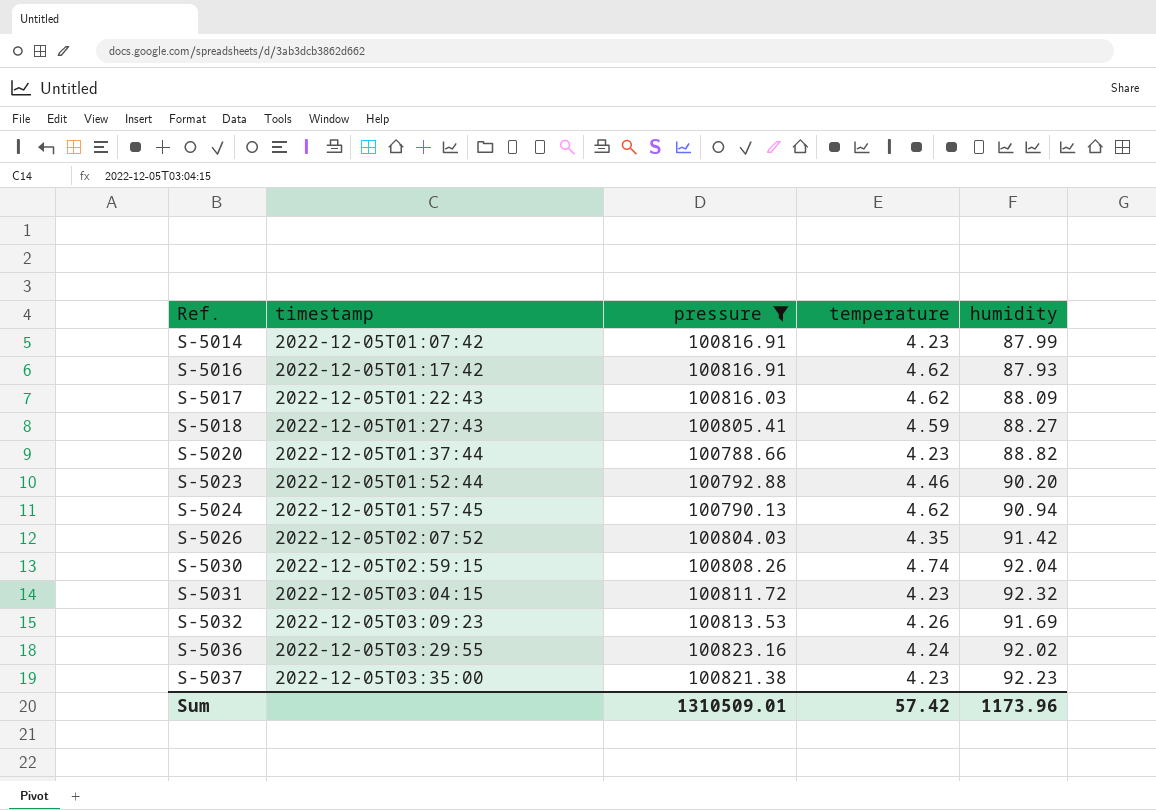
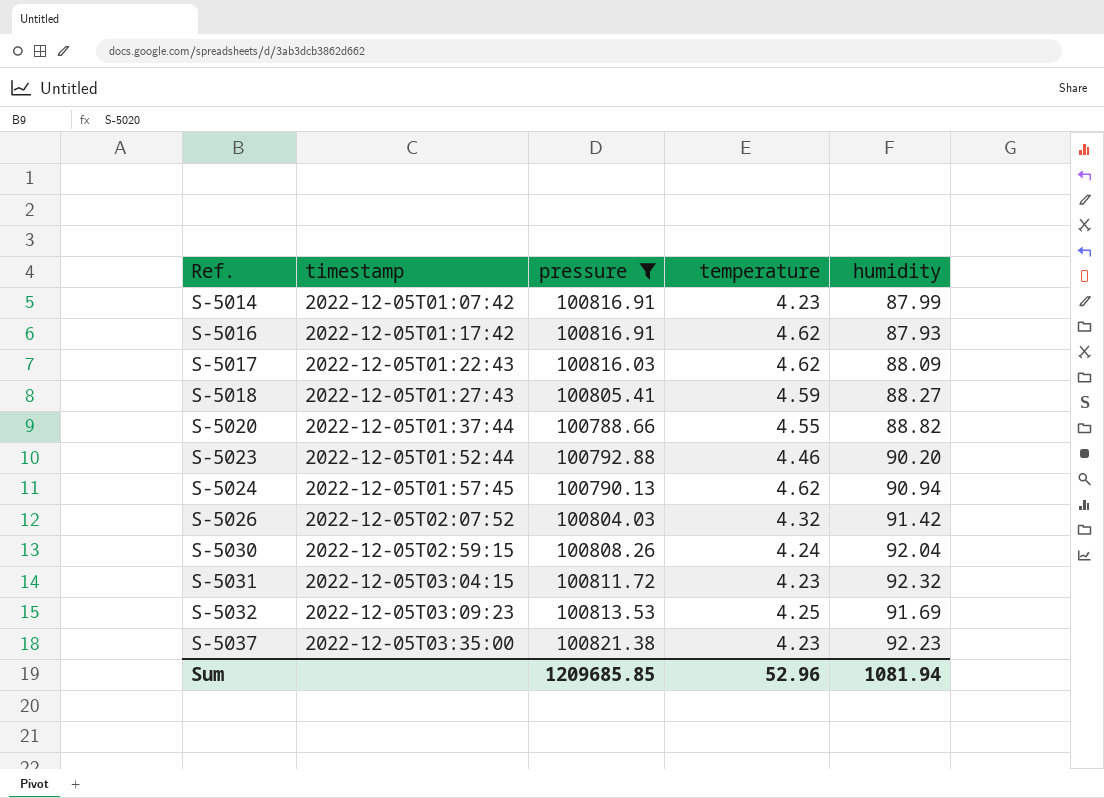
row S-5036: 2022-12-05T03:29:55 | 100823.16 | 4.24 | 92.02 -> none
S-5020 | temperature: 4.23 -> 4.55
S-5026 | temperature: 4.35 -> 4.32
S-5030 | temperature: 4.74 -> 4.24
S-5032 | temperature: 4.26 -> 4.25
Sum | pressure: 1310509.01 -> 1209685.85
Sum | temperature: 57.42 -> 52.96
Sum | humidity: 1173.96 -> 1081.94

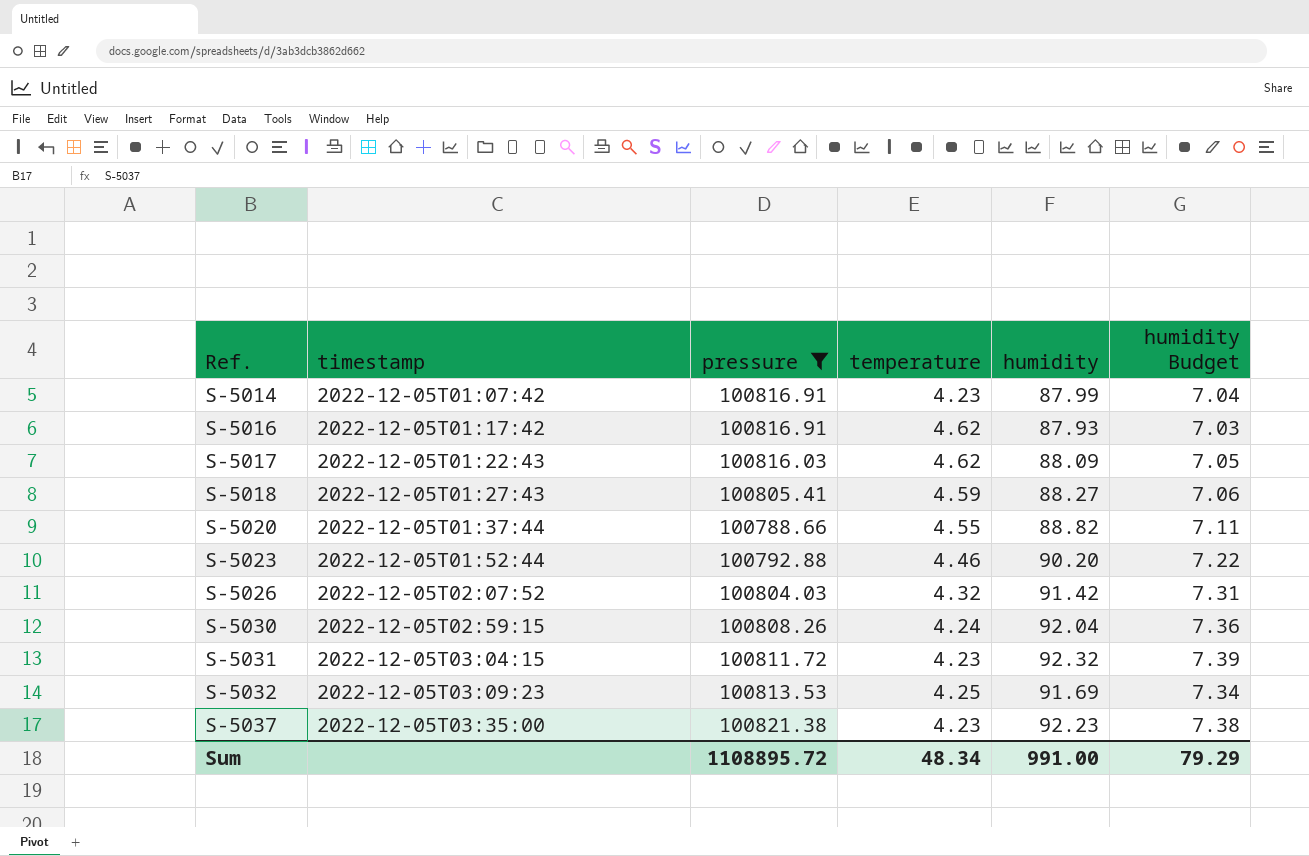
column humidity Budget | formula: none -> [humidity] * 0.08
row S-5024: 2022-12-05T01:57:45 | 100790.13 | 4.62 | 90.94 -> none
Sum | pressure: 1209685.85 -> 1108895.72
Sum | temperature: 52.96 -> 48.34
Sum | humidity: 1081.94 -> 991.00

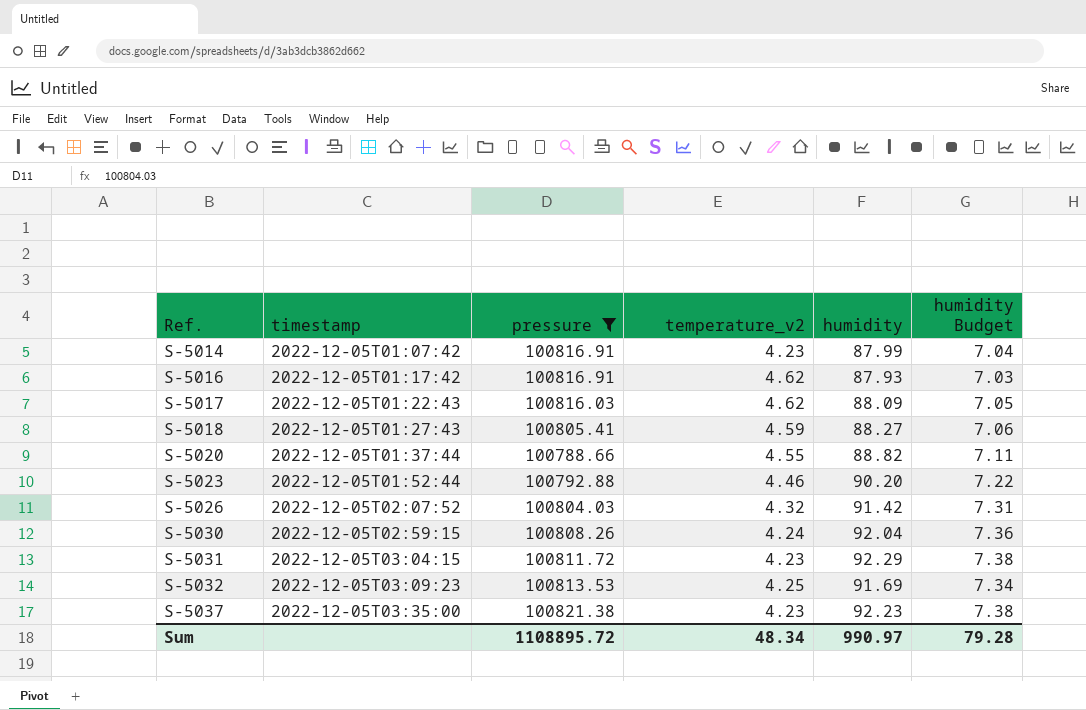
column name: temperature -> temperature_v2
S-5031 | humidity: 92.32 -> 92.29
S-5031 | humidity Budget: 7.39 -> 7.38
Sum | humidity: 991.00 -> 990.97
Sum | humidity Budget: 79.29 -> 79.28

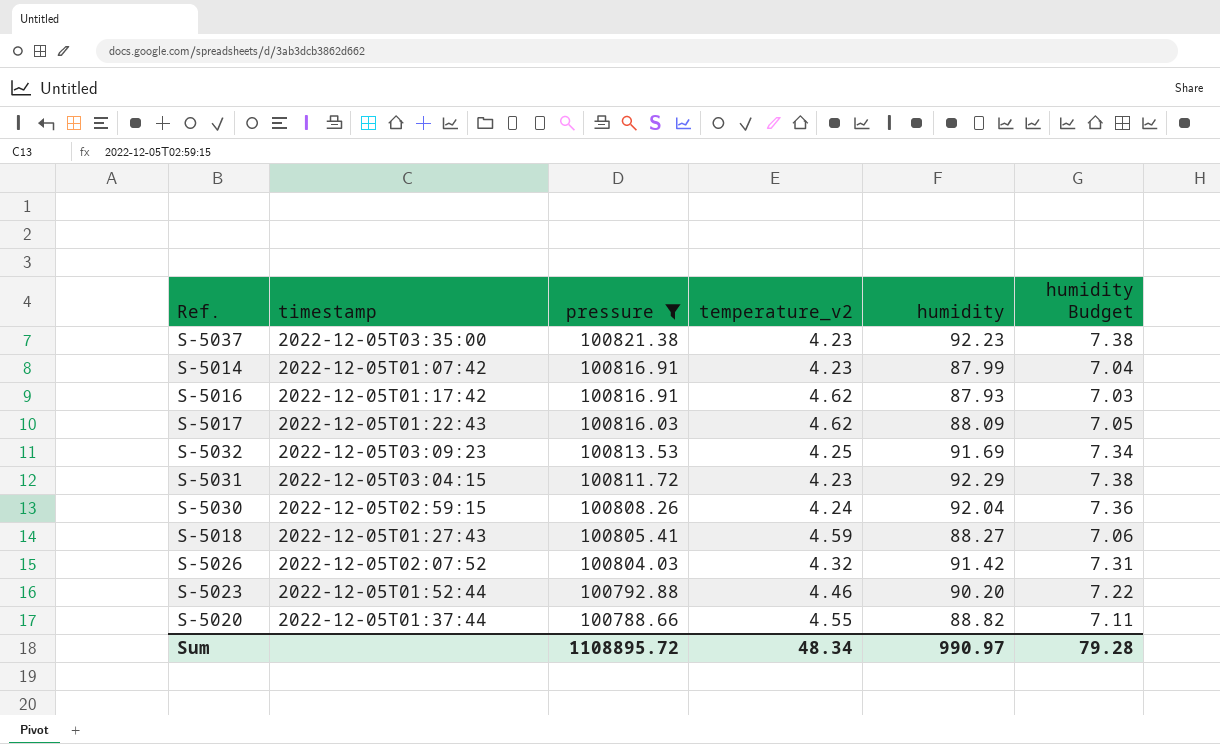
row order: Ref. ascending -> pressure descending

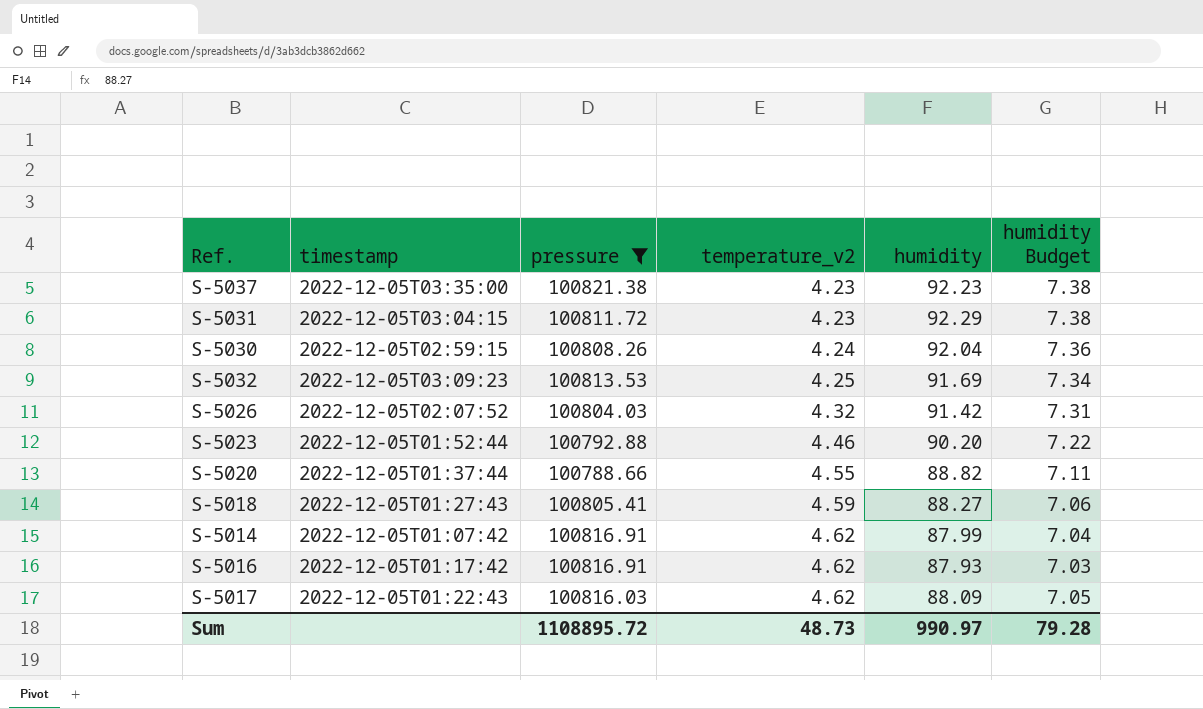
row order: pressure descending -> temperature_v2 ascending
S-5014 | temperature_v2: 4.23 -> 4.62
Sum | temperature_v2: 48.34 -> 48.73

